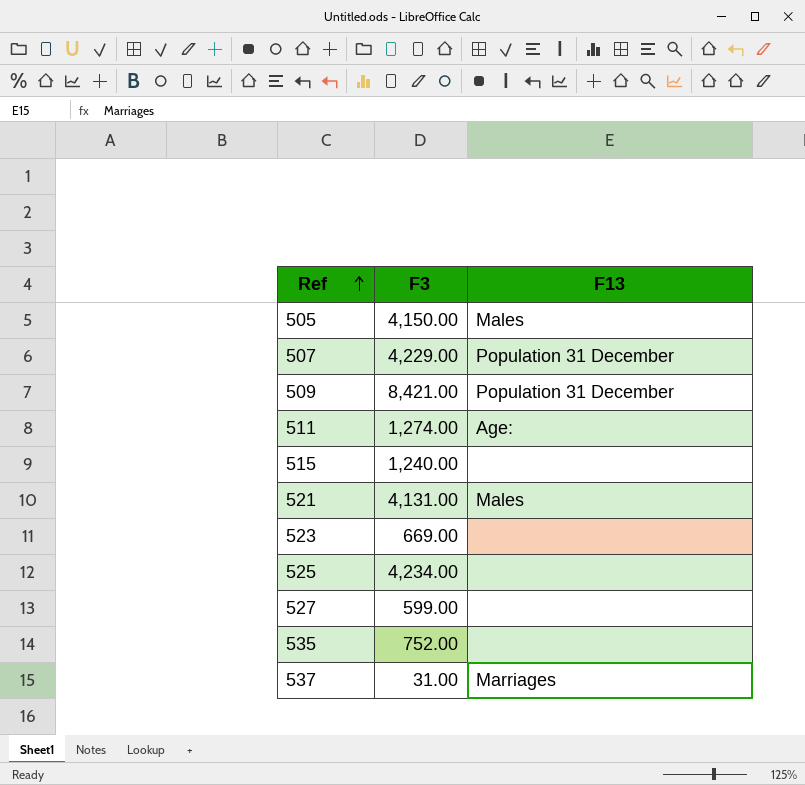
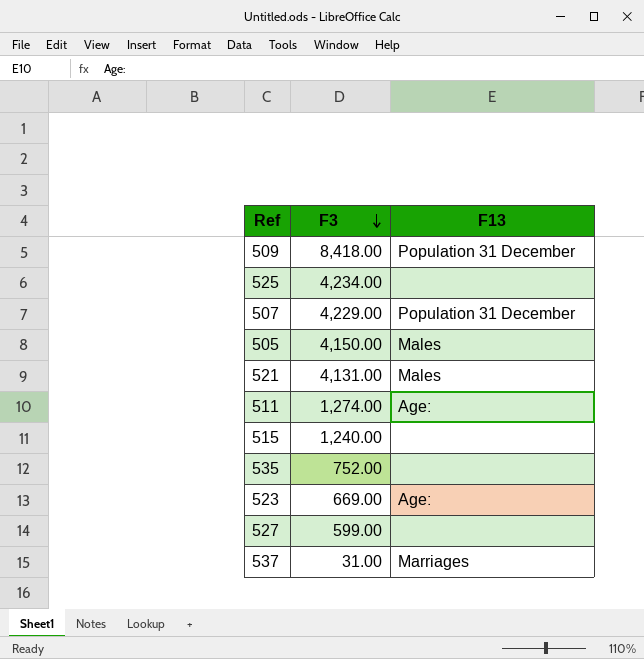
row order: Ref ascending -> F3 descending
509 | F3: 8,421.00 -> 8,418.00
523 | F13: none -> Age:

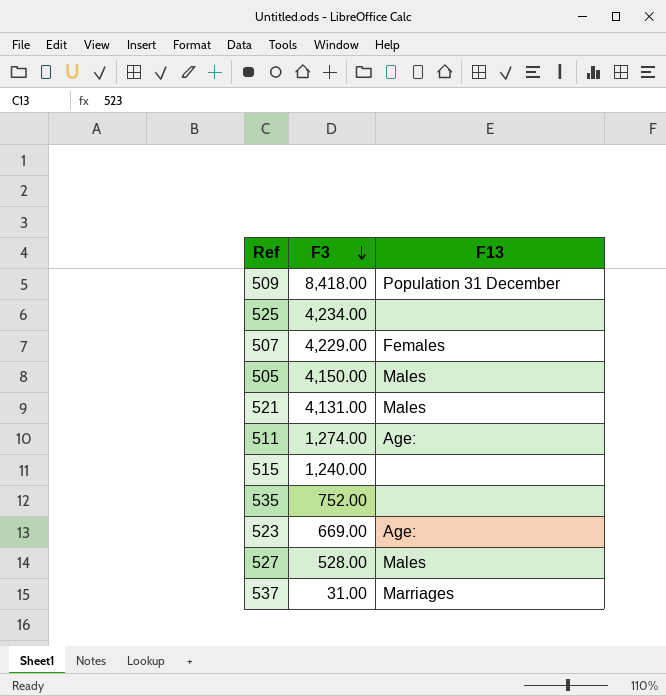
507 | F13: Population 31 December -> Females
527 | F3: 599.00 -> 528.00
527 | F13: none -> Males

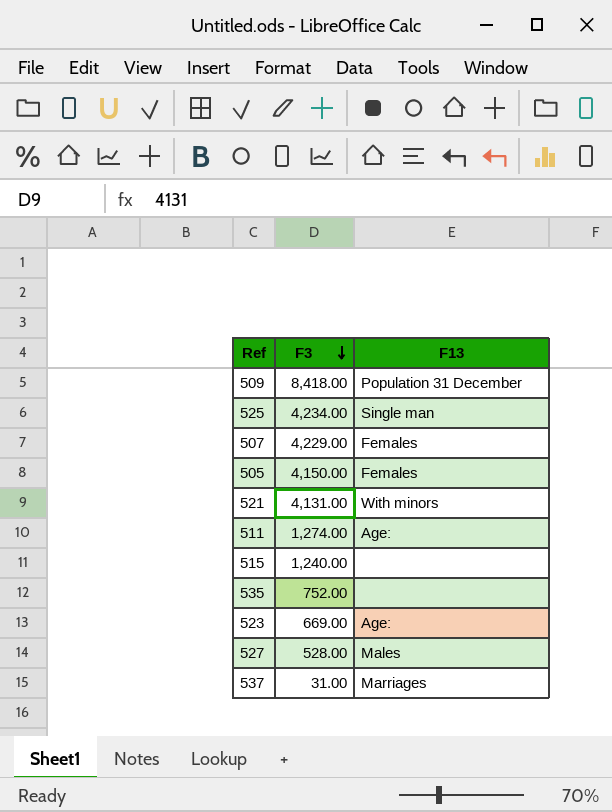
525 | F13: none -> Single man
505 | F13: Males -> Females
521 | F13: Males -> With minors

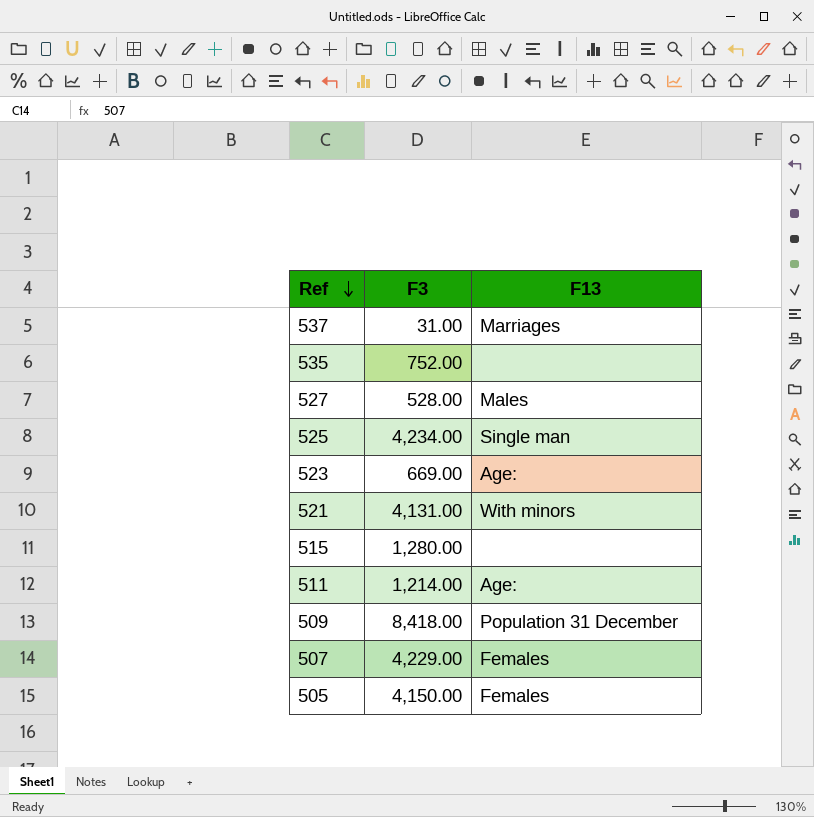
row order: F3 descending -> Ref descending
515 | F3: 1,240.00 -> 1,280.00
511 | F3: 1,274.00 -> 1,214.00

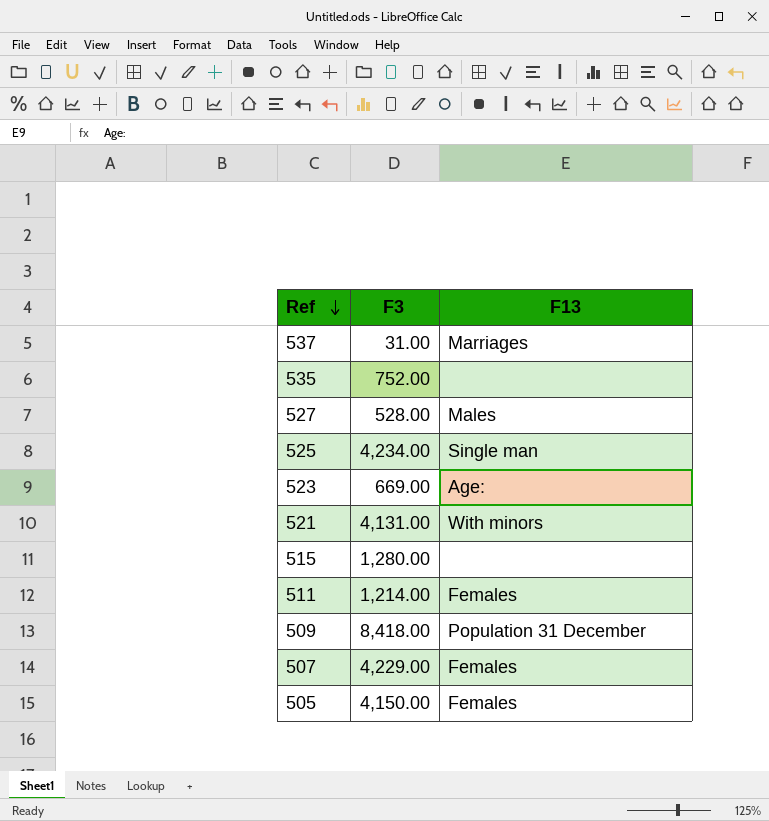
511 | F13: Age: -> Females

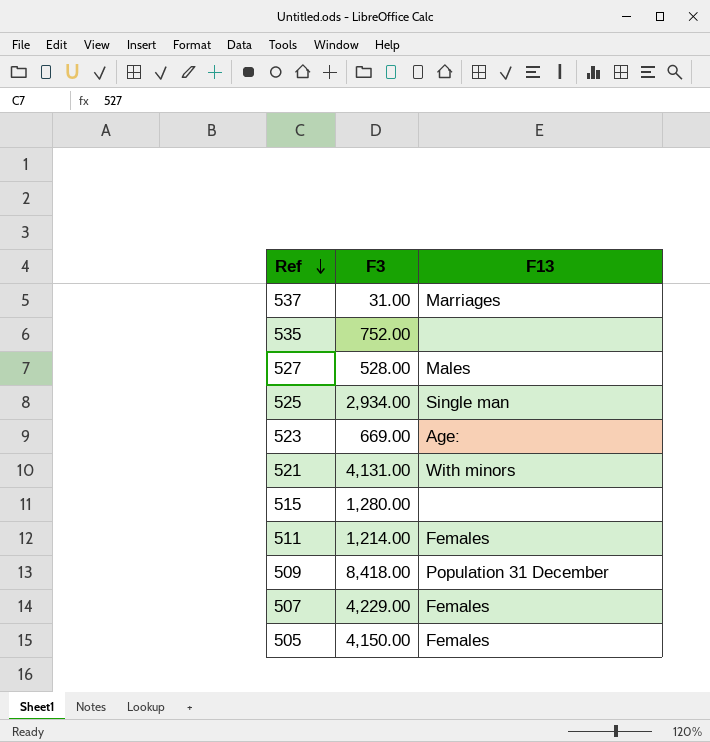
525 | F3: 4,234.00 -> 2,934.00

